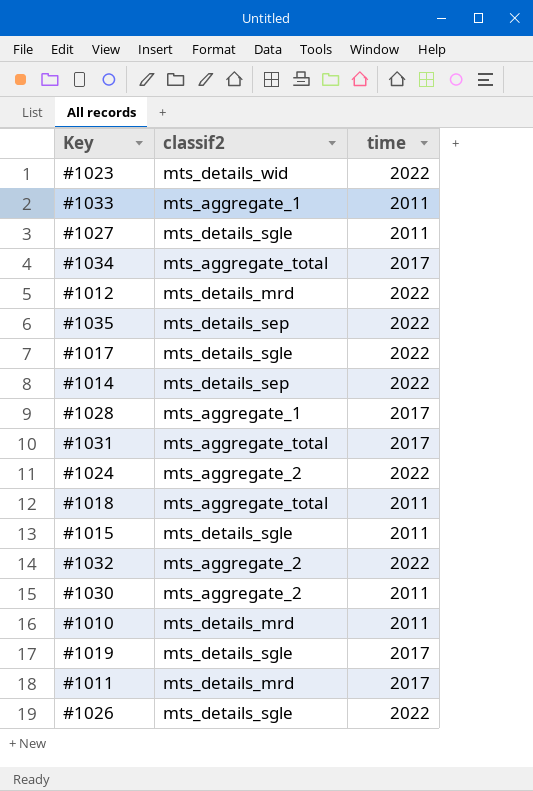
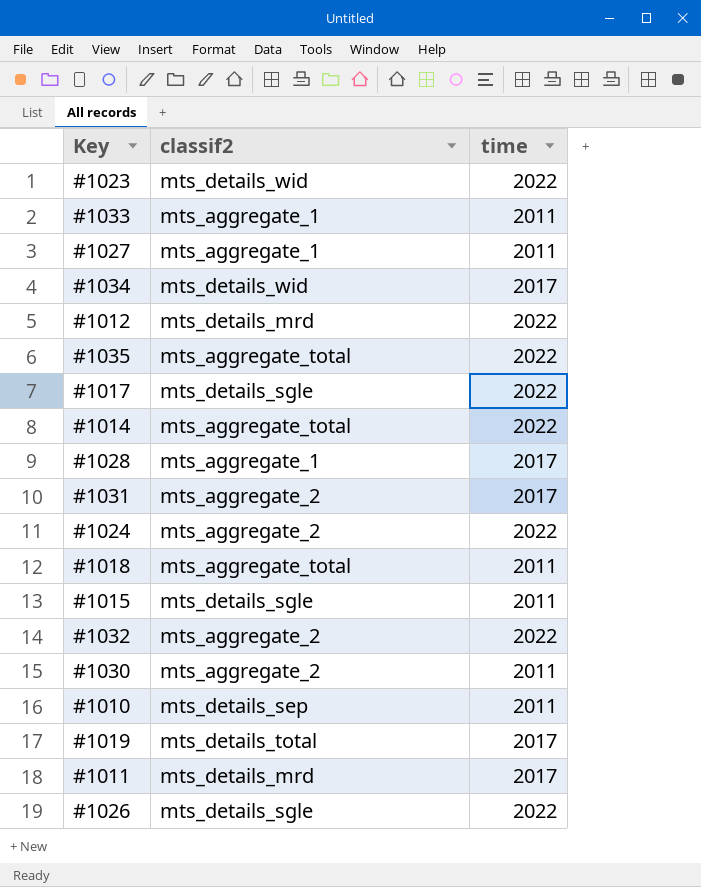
#1027 | classif2: mts_details_sgle -> mts_aggregate_1
#1034 | classif2: mts_aggregate_total -> mts_details_wid
#1035 | classif2: mts_details_sep -> mts_aggregate_total
#1014 | classif2: mts_details_sep -> mts_aggregate_total
#1031 | classif2: mts_aggregate_total -> mts_aggregate_2
#1010 | classif2: mts_details_mrd -> mts_details_sep
#1019 | classif2: mts_details_sgle -> mts_details_total

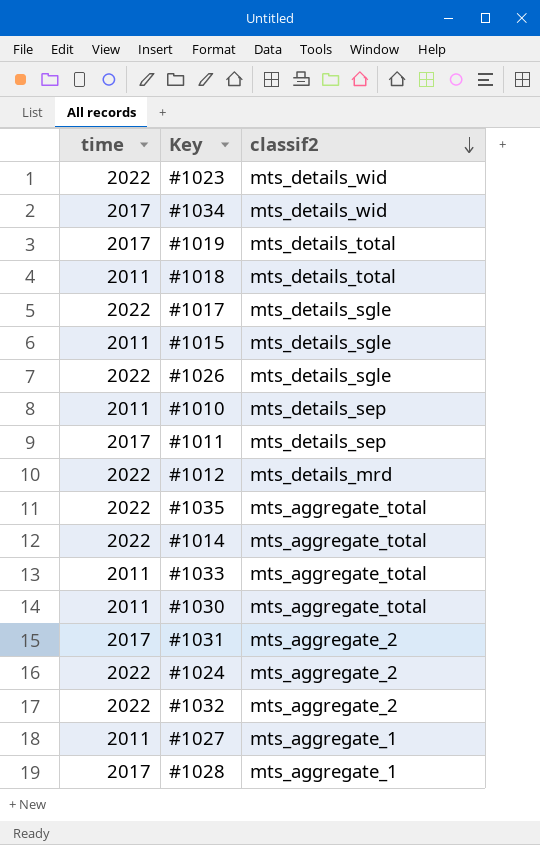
row order: none -> classif2 descending
column time | position: 3 -> 1
#1018 | classif2: mts_aggregate_total -> mts_details_total
#1011 | classif2: mts_details_mrd -> mts_details_sep
#1033 | classif2: mts_aggregate_1 -> mts_aggregate_total
#1030 | classif2: mts_aggregate_2 -> mts_aggregate_total

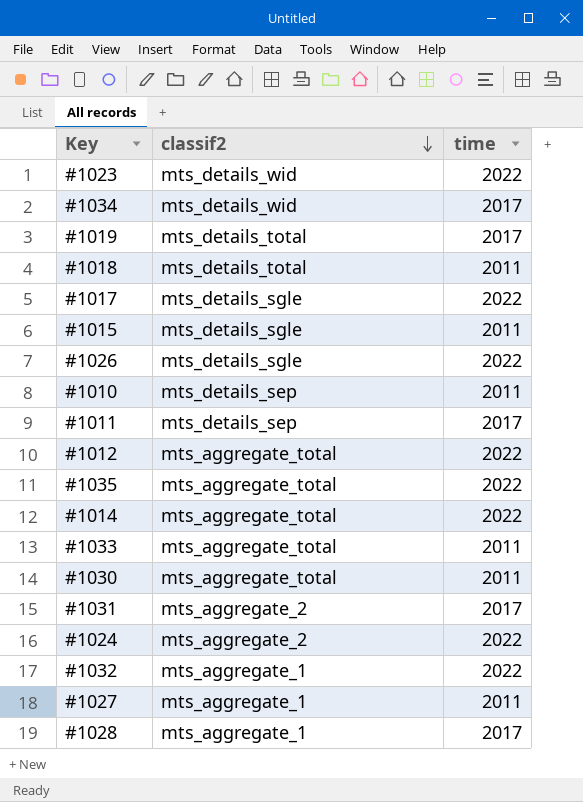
column time | position: 1 -> 3
#1012 | classif2: mts_details_mrd -> mts_aggregate_total
#1032 | classif2: mts_aggregate_2 -> mts_aggregate_1

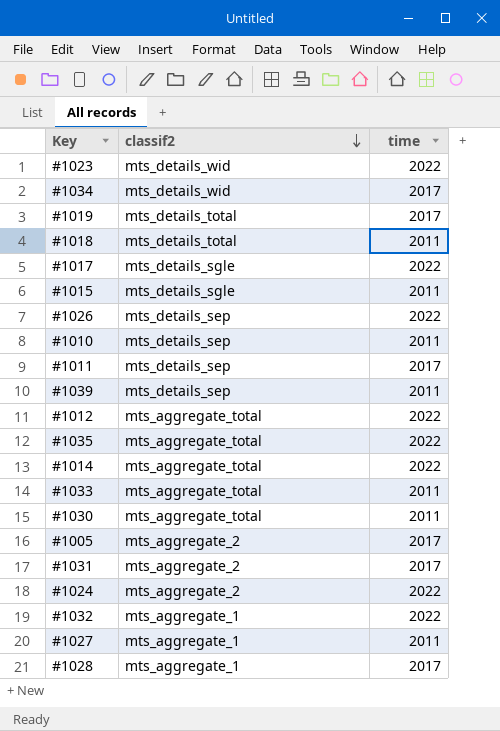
#1026 | classif2: mts_details_sgle -> mts_details_sep
row #1039: none -> mts_details_sep | 2011
row #1005: none -> mts_aggregate_2 | 2017

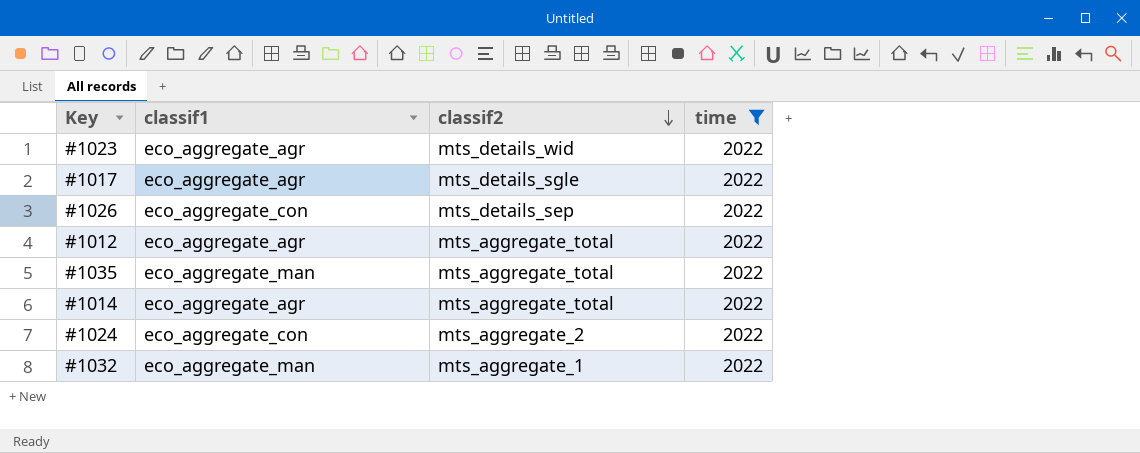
filter: none -> time = 2022
column classif1 | position: none -> 2

